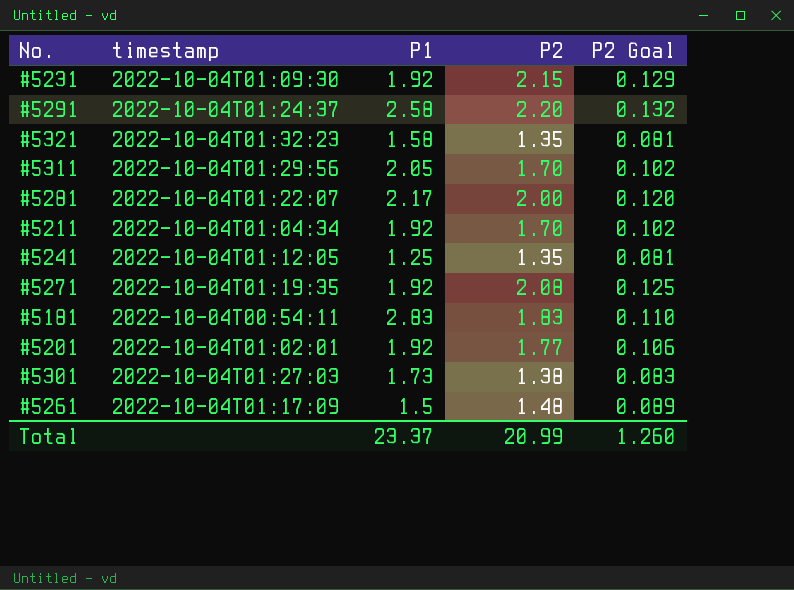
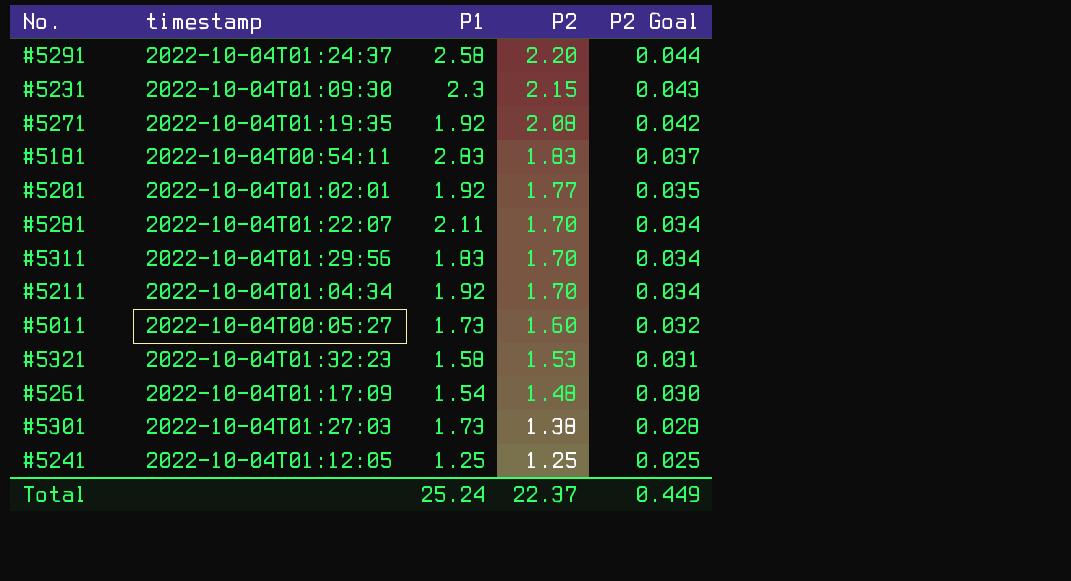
row order: none -> P2 descending
column P2 Goal | formula: [P2] * 0.06 -> [P2] * 0.02
#5231 | P1: 1.92 -> 2.3
#5281 | P1: 2.17 -> 2.11
#5281 | P2: 2.00 -> 1.70
#5311 | P1: 2.05 -> 1.83
row #5011: none -> 2022-10-04T00:05:27 | 1.73 | 1.60 | 0.032
#5321 | P2: 1.35 -> 1.53
#5261 | P1: 1.5 -> 1.54
#5241 | P2: 1.35 -> 1.25
Total | P1: 23.37 -> 25.24
Total | P2: 20.99 -> 22.37
Total | P2 Goal: 1.260 -> 0.449

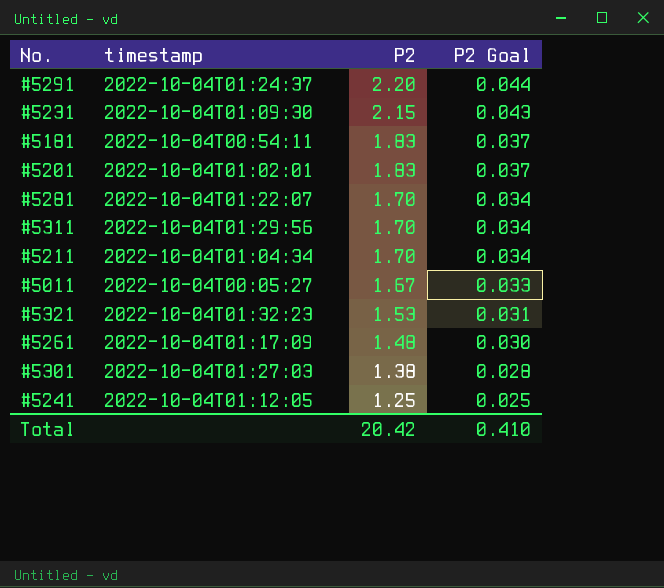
column P1 | position: 3 -> none
row #5271: 2022-10-04T01:19:35 | 1.92 | 2.08 | 0.042 -> none
#5201 | P2: 1.77 -> 1.83
#5201 | P2 Goal: 0.035 -> 0.037
#5011 | P2: 1.60 -> 1.67
#5011 | P2 Goal: 0.032 -> 0.033
Total | P2: 22.37 -> 20.42
Total | P2 Goal: 0.449 -> 0.410

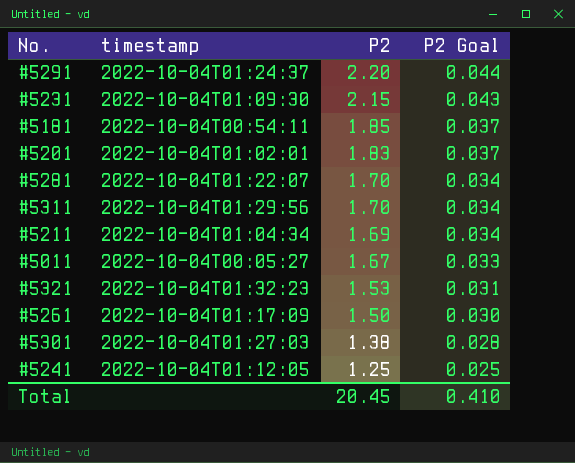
#5181 | P2: 1.83 -> 1.85
#5211 | P2: 1.70 -> 1.69
#5261 | P2: 1.48 -> 1.50
Total | P2: 20.42 -> 20.45

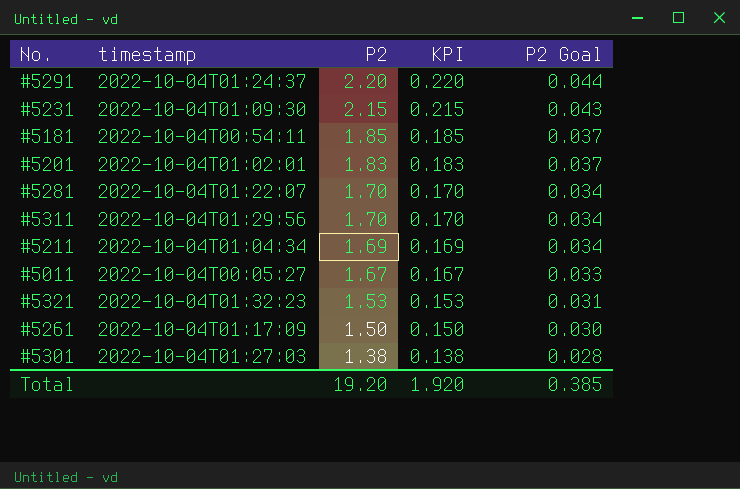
column KPI | formula: none -> [P2] * 0.1
row #5241: 2022-10-04T01:12:05 | 1.25 | 0.025 -> none
Total | P2: 20.45 -> 19.20
Total | P2 Goal: 0.410 -> 0.385

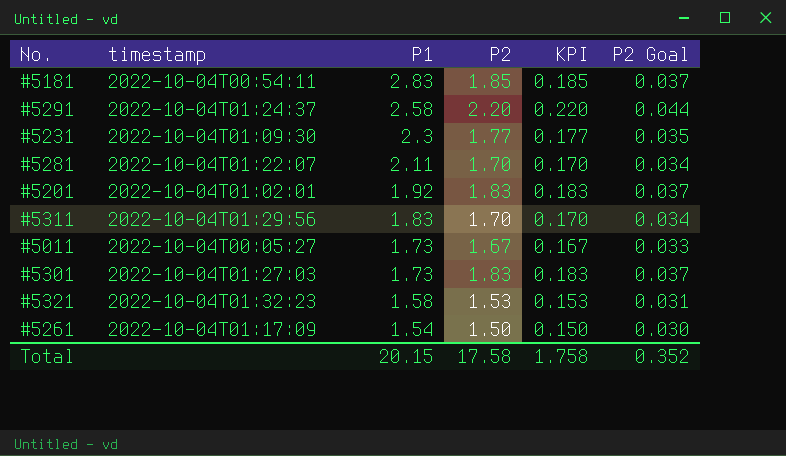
row order: P2 descending -> P1 descending
column P1 | position: none -> 3
row #5211: 2022-10-04T01:04:34 | 1.69 | 0.169 | 0.034 -> none
#5231 | P2: 2.15 -> 1.77
#5231 | KPI: 0.215 -> 0.177
#5231 | P2 Goal: 0.043 -> 0.035
#5301 | P2: 1.38 -> 1.83
#5301 | KPI: 0.138 -> 0.183
#5301 | P2 Goal: 0.028 -> 0.037
Total | P2: 19.20 -> 17.58
Total | KPI: 1.920 -> 1.758
Total | P2 Goal: 0.385 -> 0.352

